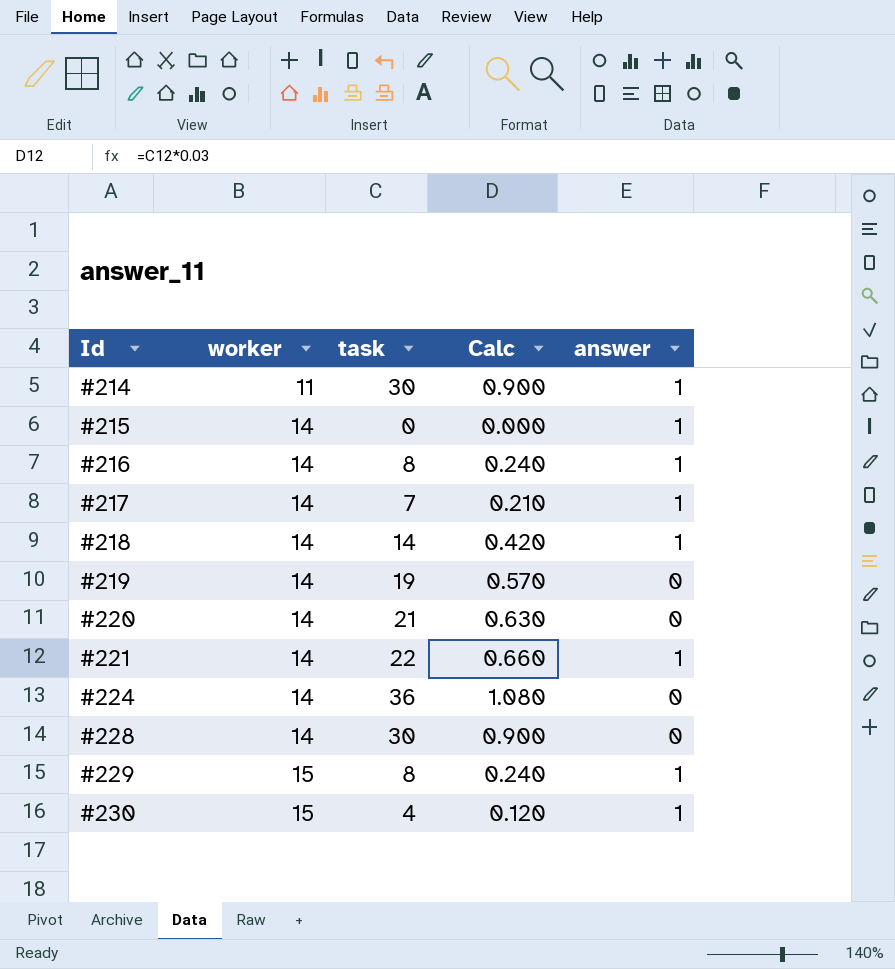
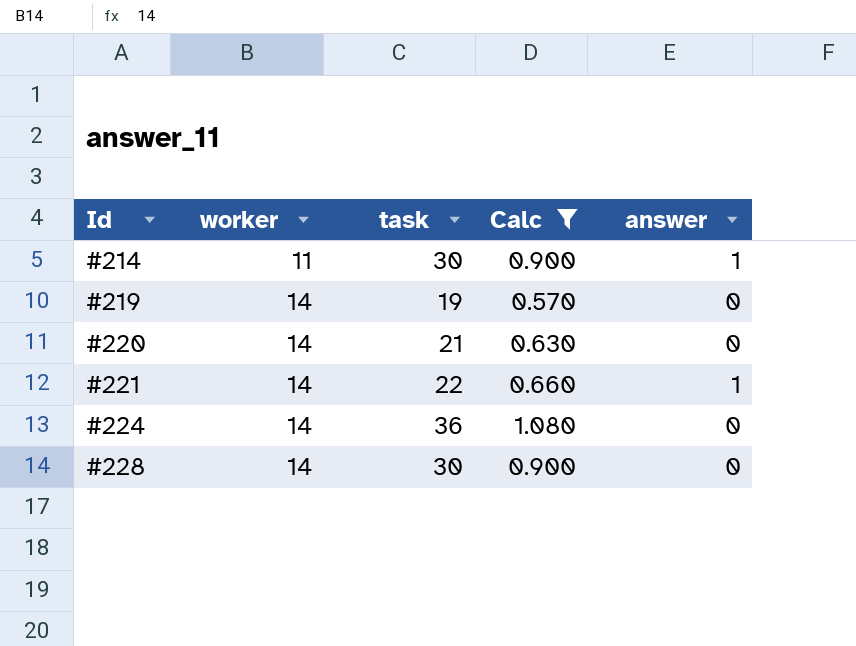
filter: none -> Calc >= 0.570

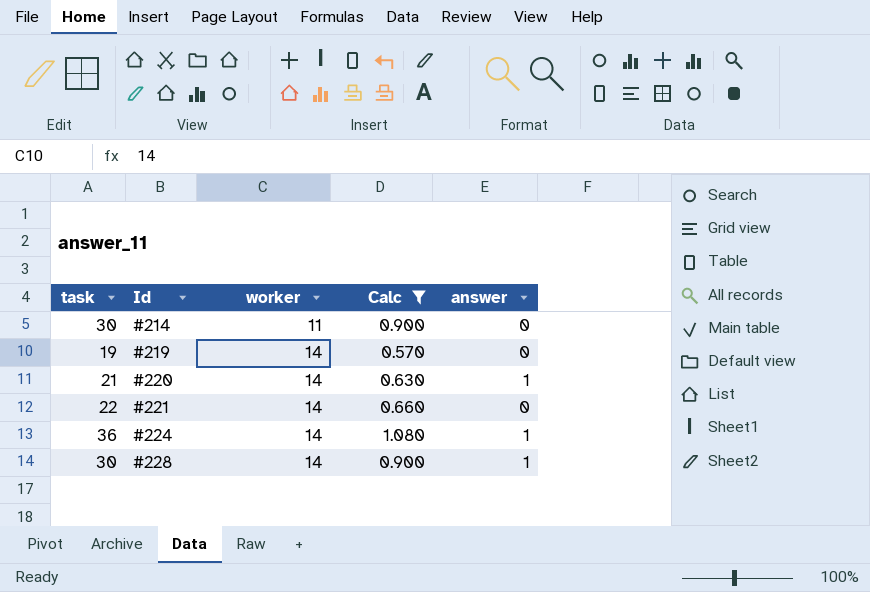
column task | position: 3 -> 1
#214 | answer: 1 -> 0
#220 | answer: 0 -> 1
#221 | answer: 1 -> 0
#224 | answer: 0 -> 1
#228 | answer: 0 -> 1

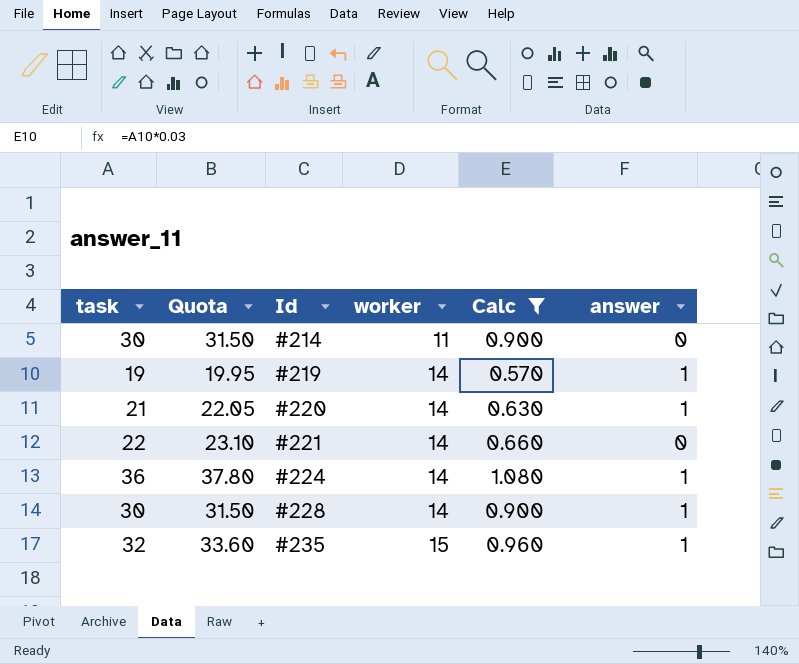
column Quota | formula: none -> [task] * 1.05
#219 | answer: 0 -> 1
row #235: none -> 32 | 33.60 | 15 | 0.960 | 1

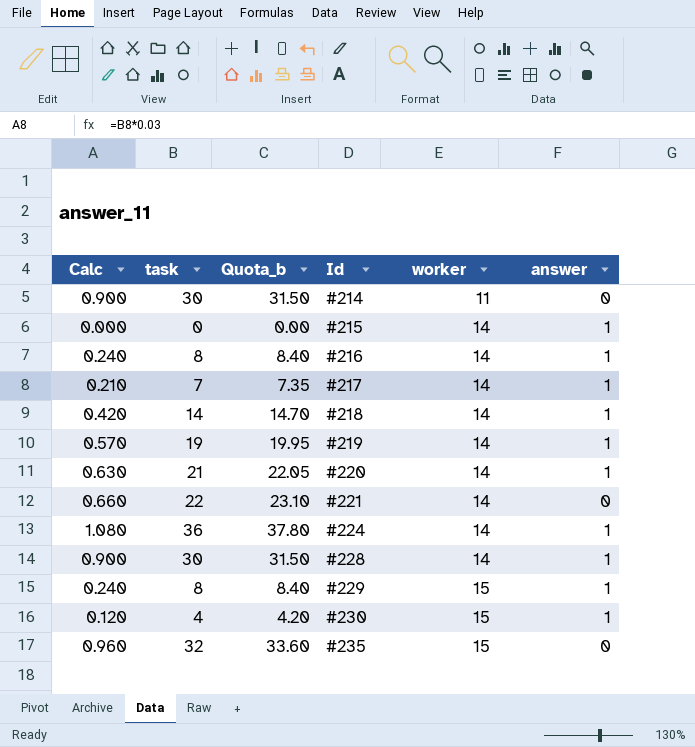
filter: Calc >= 0.570 -> none
column Calc | position: 5 -> 1
column name: Quota -> Quota_b
#235 | answer: 1 -> 0

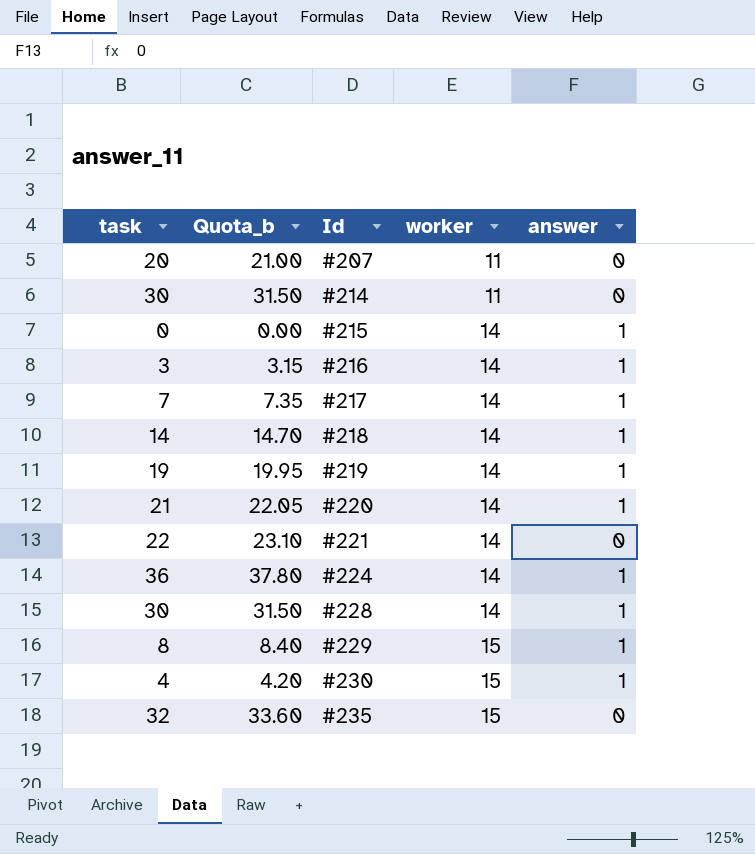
column Calc | formula: [task] * 0.03 -> none
row #207: none -> 20 | 21.00 | 11 | 0
#216 | task: 8 -> 3
#216 | Quota_b: 8.40 -> 3.15

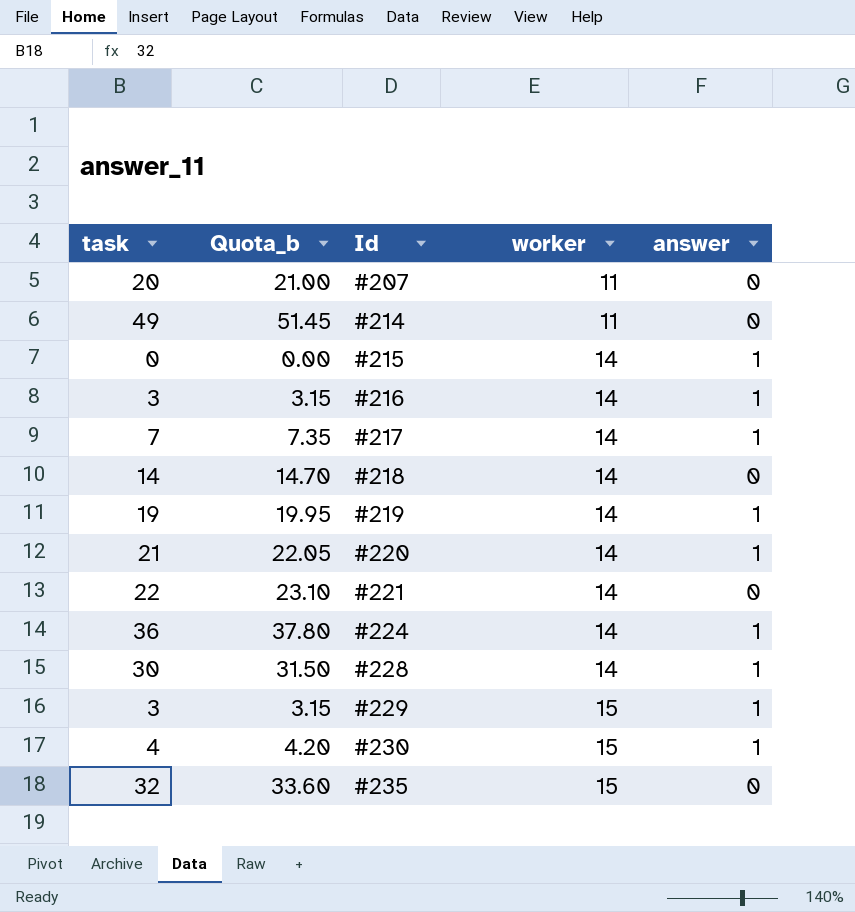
#214 | task: 30 -> 49
#214 | Quota_b: 31.50 -> 51.45
#218 | answer: 1 -> 0
#229 | task: 8 -> 3
#229 | Quota_b: 8.40 -> 3.15

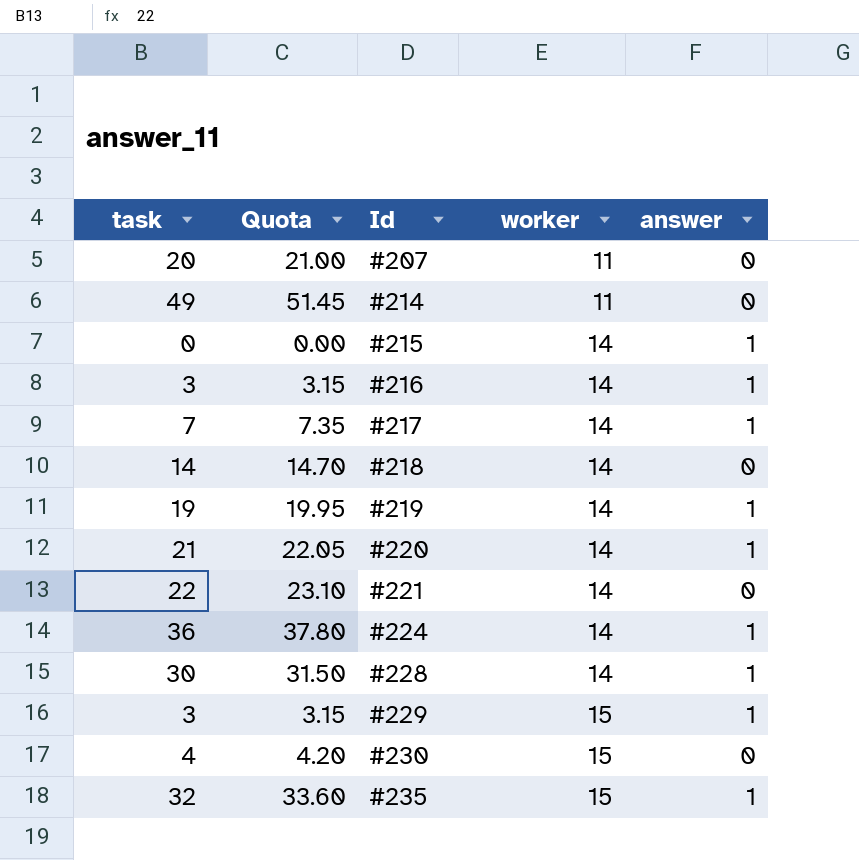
column name: Quota_b -> Quota
#230 | answer: 1 -> 0
#235 | answer: 0 -> 1

